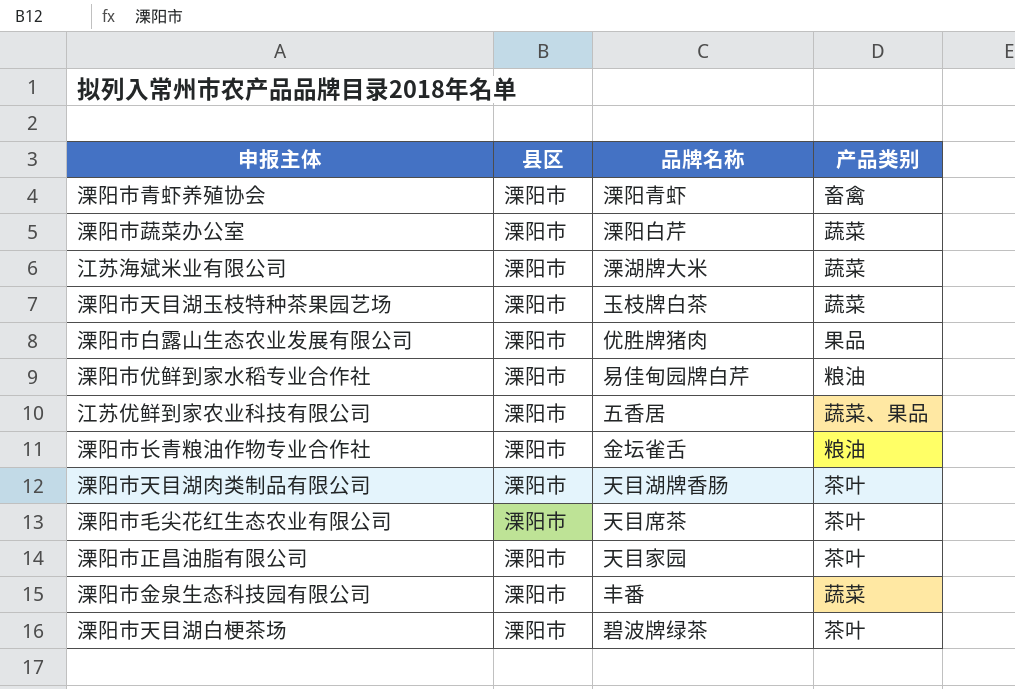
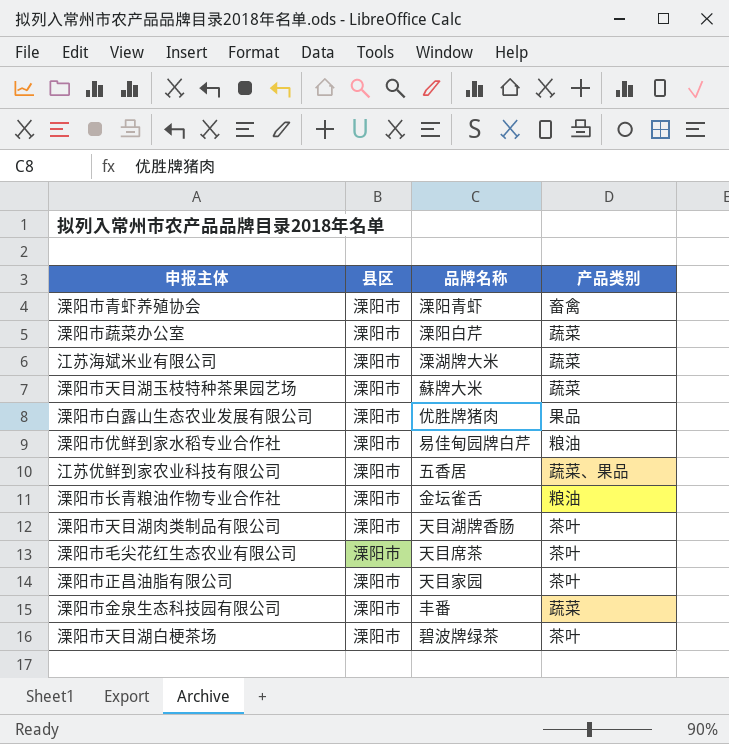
溧阳市天目湖玉枝特种茶果园艺场 | 品牌名称: 玉枝牌白茶 -> 蘇牌大米

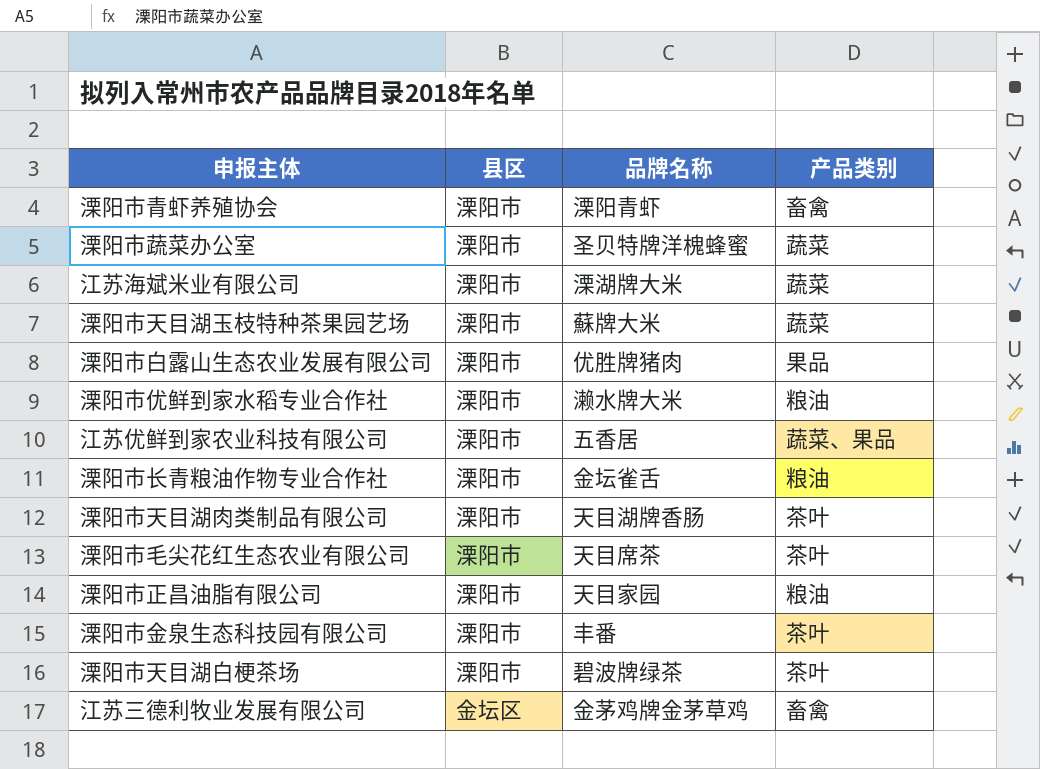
溧阳市蔬菜办公室 | 品牌名称: 溧阳白芹 -> 圣贝特牌洋槐蜂蜜
溧阳市优鲜到家水稻专业合作社 | 品牌名称: 易佳甸园牌白芹 -> 濑水牌大米
溧阳市正昌油脂有限公司 | 产品类别: 茶叶 -> 粮油
溧阳市金泉生态科技园有限公司 | 产品类别: 蔬菜 -> 茶叶
row 江苏三德利牧业发展有限公司: none -> 金坛区 | 金茅鸡牌金茅草鸡 | 畜禽

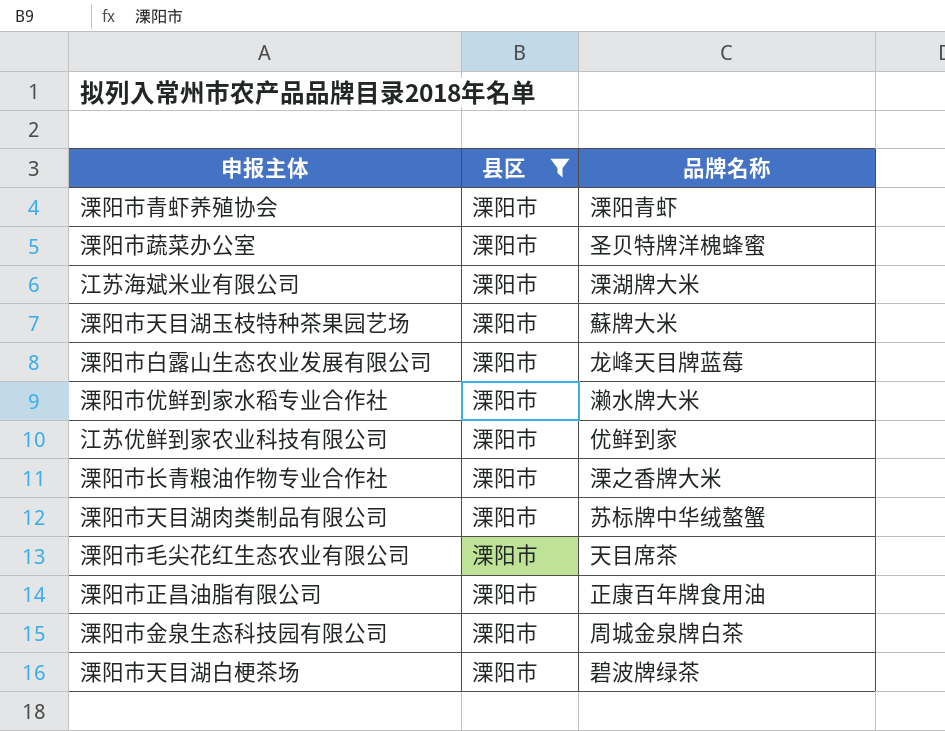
filter: none -> 县区 = 溧阳市
column 产品类别 | position: 4 -> none
溧阳市白露山生态农业发展有限公司 | 品牌名称: 优胜牌猪肉 -> 龙峰天目牌蓝莓
江苏优鲜到家农业科技有限公司 | 品牌名称: 五香居 -> 优鲜到家
溧阳市长青粮油作物专业合作社 | 品牌名称: 金坛雀舌 -> 溧之香牌大米
溧阳市天目湖肉类制品有限公司 | 品牌名称: 天目湖牌香肠 -> 苏标牌中华绒螯蟹
溧阳市正昌油脂有限公司 | 品牌名称: 天目家园 -> 正康百年牌食用油
溧阳市金泉生态科技园有限公司 | 品牌名称: 丰番 -> 周城金泉牌白茶

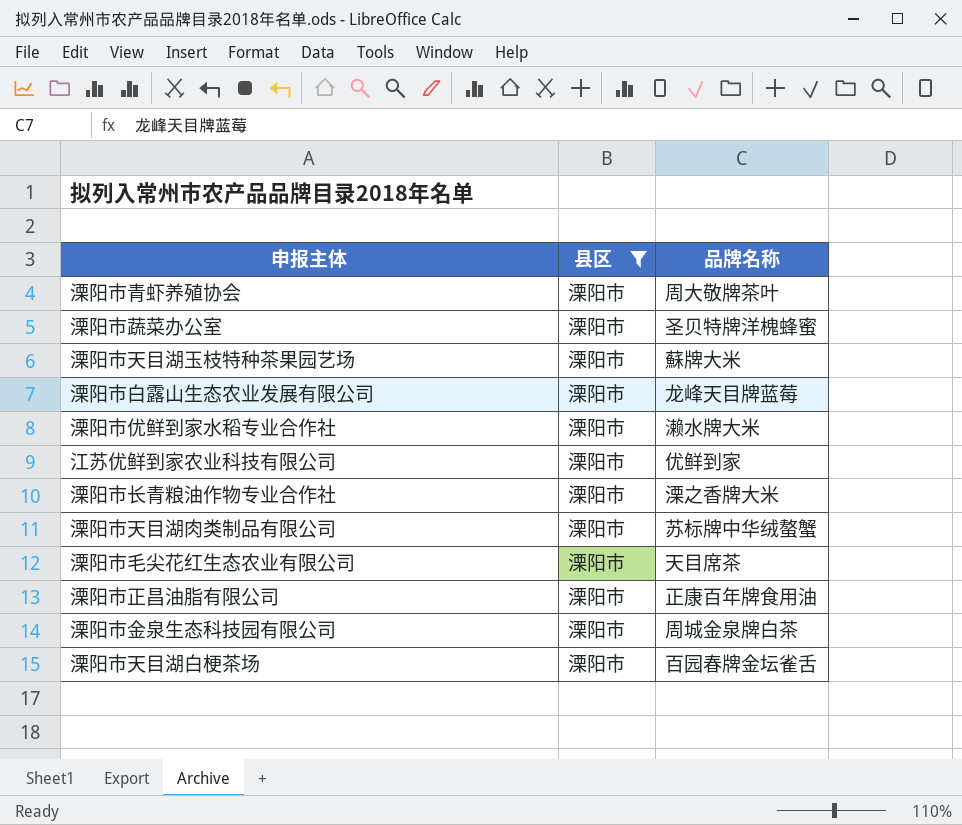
row 江苏海斌米业有限公司: 溧阳市 | 溧湖牌大米 -> none
溧阳市青虾养殖协会 | 品牌名称: 溧阳青虾 -> 周大敬牌茶叶
溧阳市天目湖白梗茶场 | 品牌名称: 碧波牌绿茶 -> 百园春牌金坛雀舌

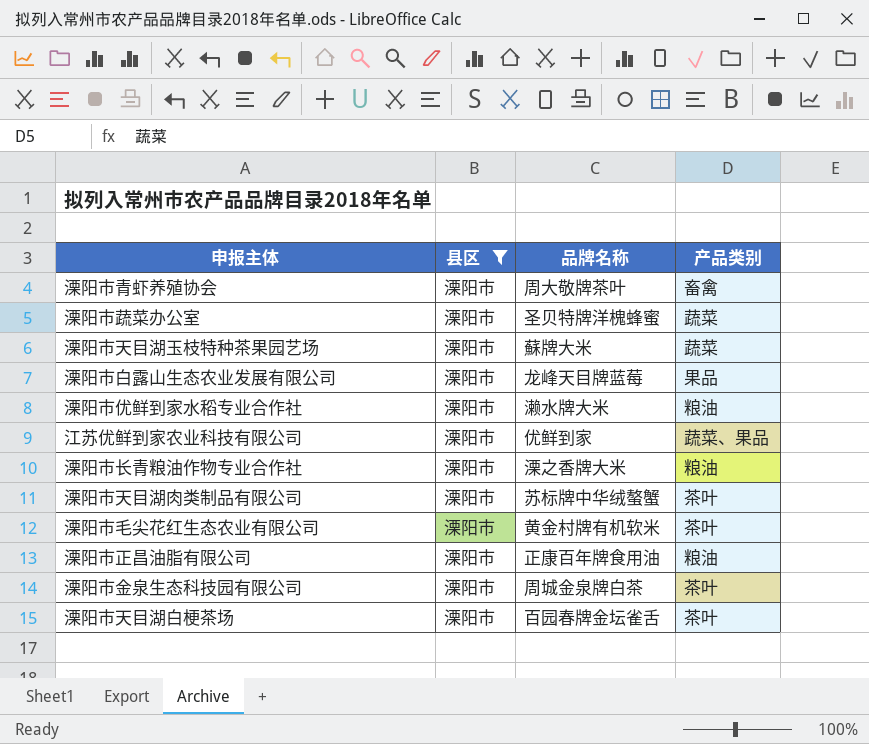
column 产品类别 | position: none -> 4
溧阳市毛尖花红生态农业有限公司 | 品牌名称: 天目席茶 -> 黄金村牌有机软米

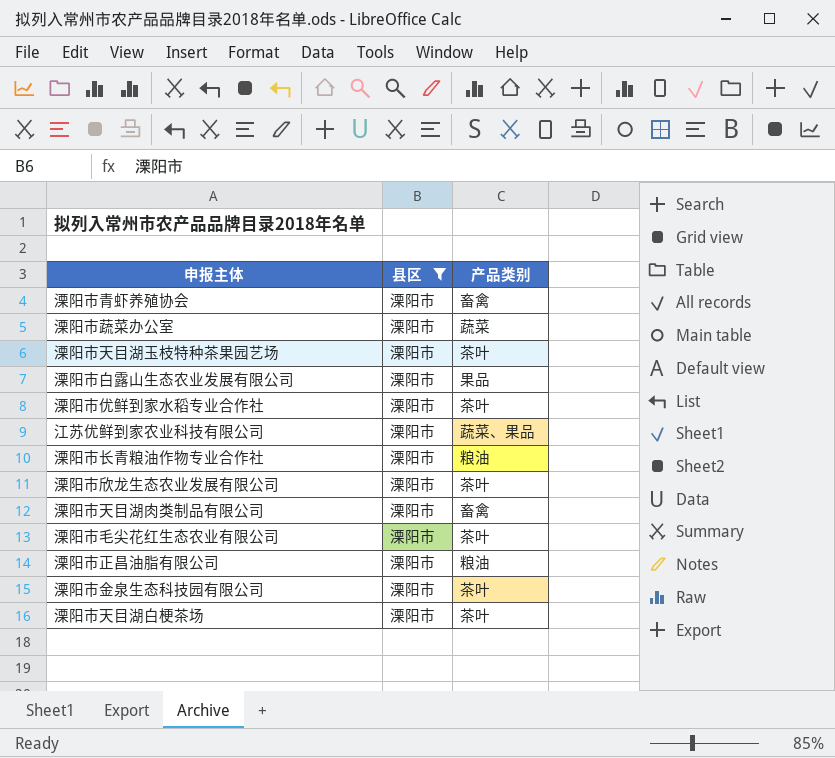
column 品牌名称 | position: 3 -> none
溧阳市天目湖玉枝特种茶果园艺场 | 产品类别: 蔬菜 -> 茶叶
溧阳市优鲜到家水稻专业合作社 | 产品类别: 粮油 -> 茶叶
row 溧阳市欣龙生态农业发展有限公司: none -> 溧阳市 | 茶叶
溧阳市天目湖肉类制品有限公司 | 产品类别: 茶叶 -> 畜禽

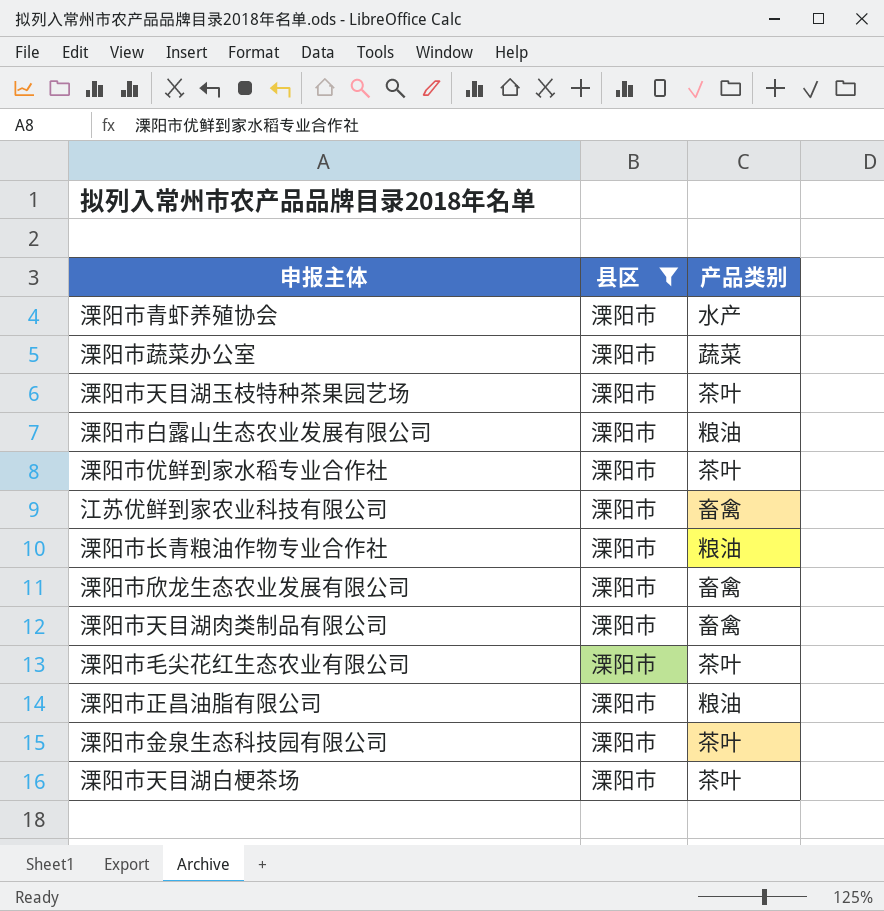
溧阳市青虾养殖协会 | 产品类别: 畜禽 -> 水产
溧阳市白露山生态农业发展有限公司 | 产品类别: 果品 -> 粮油
江苏优鲜到家农业科技有限公司 | 产品类别: 蔬菜、果品 -> 畜禽
溧阳市欣龙生态农业发展有限公司 | 产品类别: 茶叶 -> 畜禽

